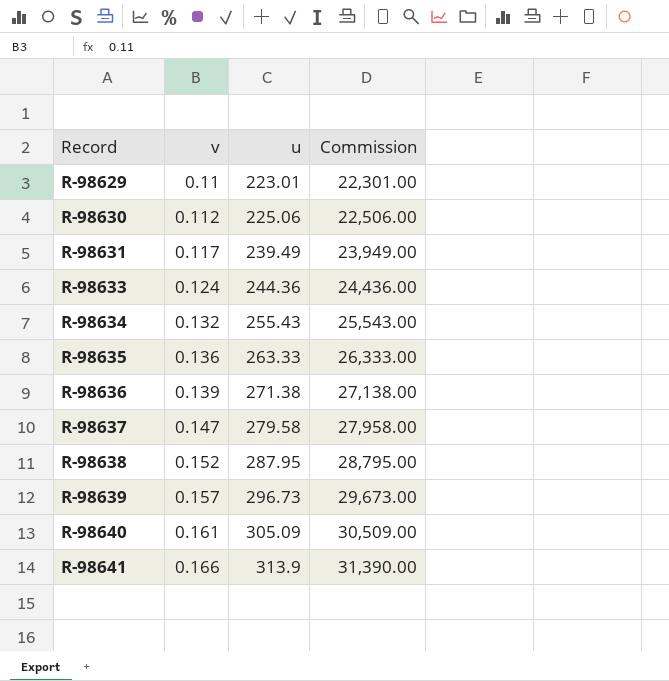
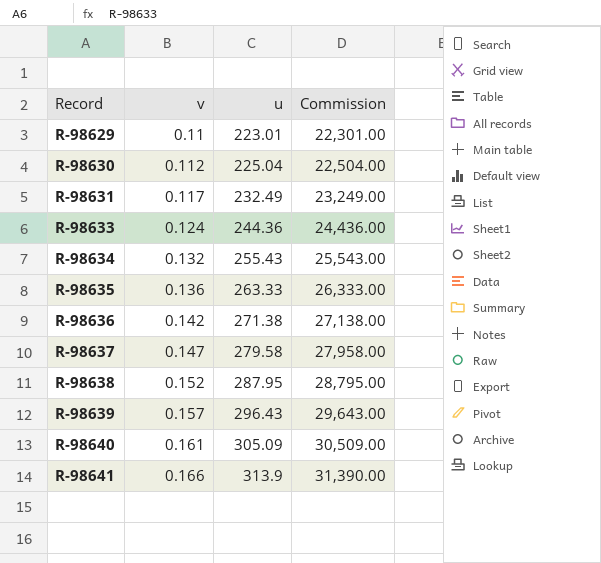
R-98630 | u: 225.06 -> 225.04
R-98630 | Commission: 22,506.00 -> 22,504.00
R-98631 | u: 239.49 -> 232.49
R-98631 | Commission: 23,949.00 -> 23,249.00
R-98636 | v: 0.139 -> 0.142
R-98639 | u: 296.73 -> 296.43
R-98639 | Commission: 29,673.00 -> 29,643.00

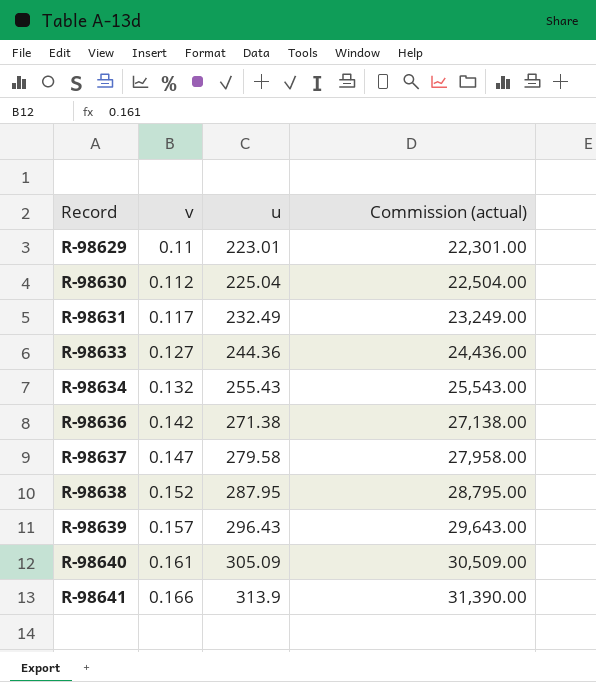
column name: Commission -> Commission (actual)
row R-98635: 0.136 | 263.33 | 26,333.00 -> none
R-98633 | v: 0.124 -> 0.127

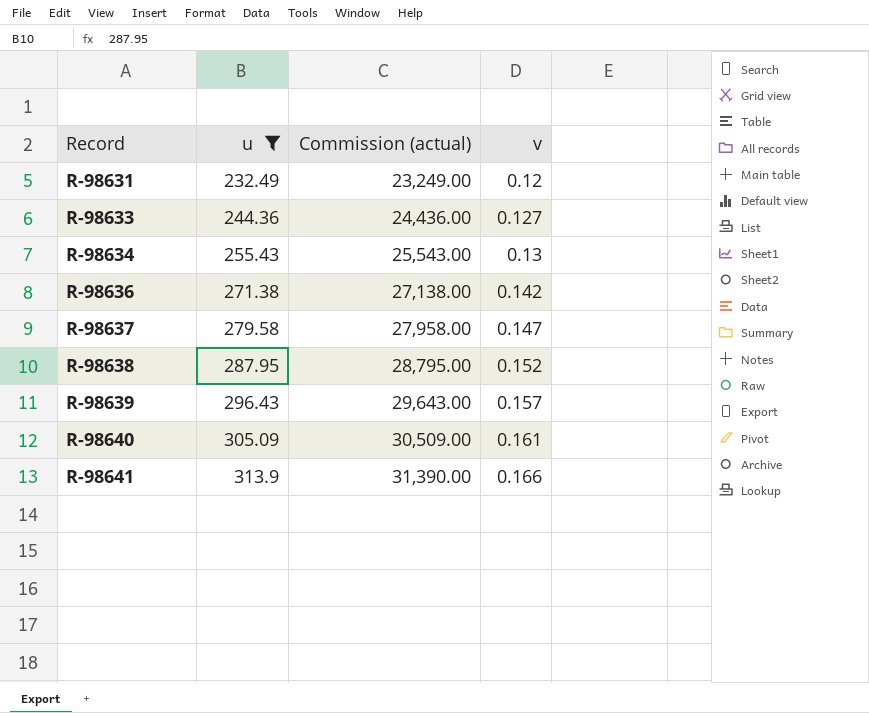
filter: none -> u >= 232.49
column v | position: 2 -> 4
R-98631 | v: 0.117 -> 0.12
R-98634 | v: 0.132 -> 0.13

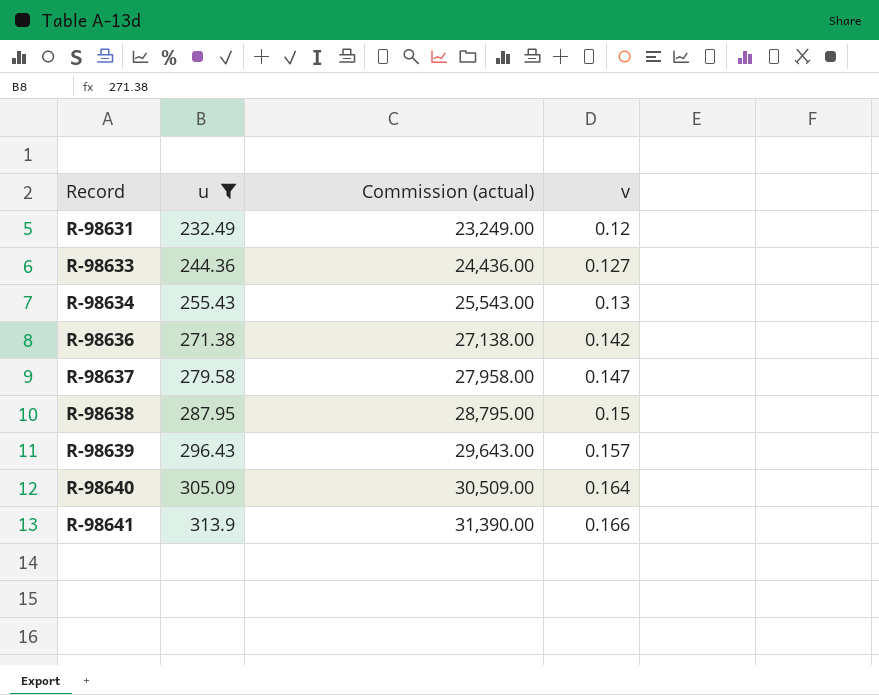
R-98638 | v: 0.152 -> 0.15
R-98640 | v: 0.161 -> 0.164

